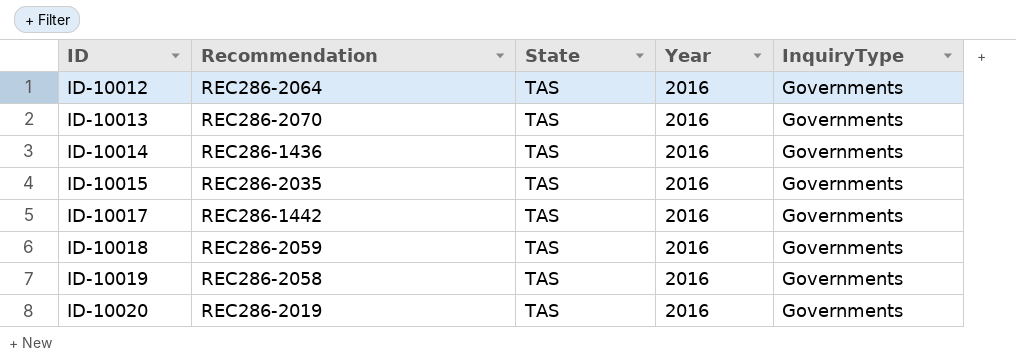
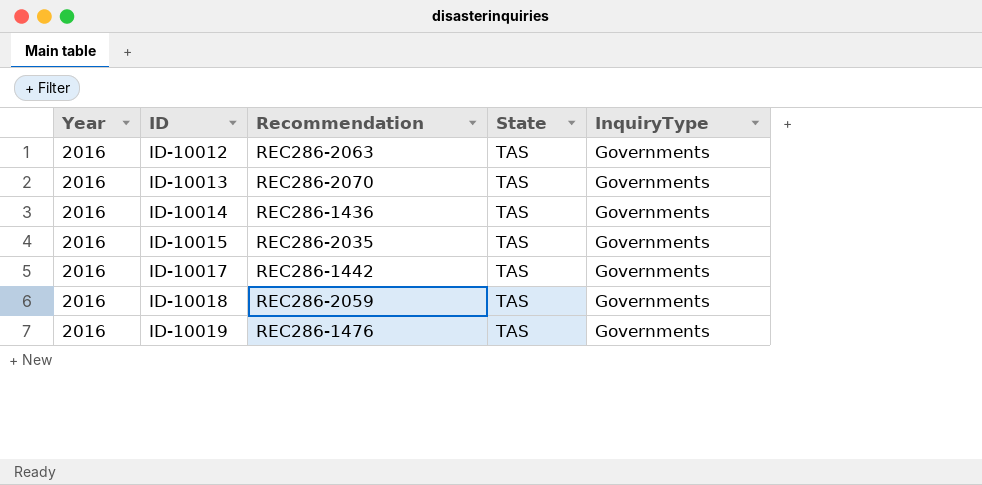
column Year | position: 4 -> 1
row ID-10020: REC286-2019 | TAS | 2016 | Governments -> none
ID-10012 | Recommendation: REC286-2064 -> REC286-2063
ID-10019 | Recommendation: REC286-2058 -> REC286-1476

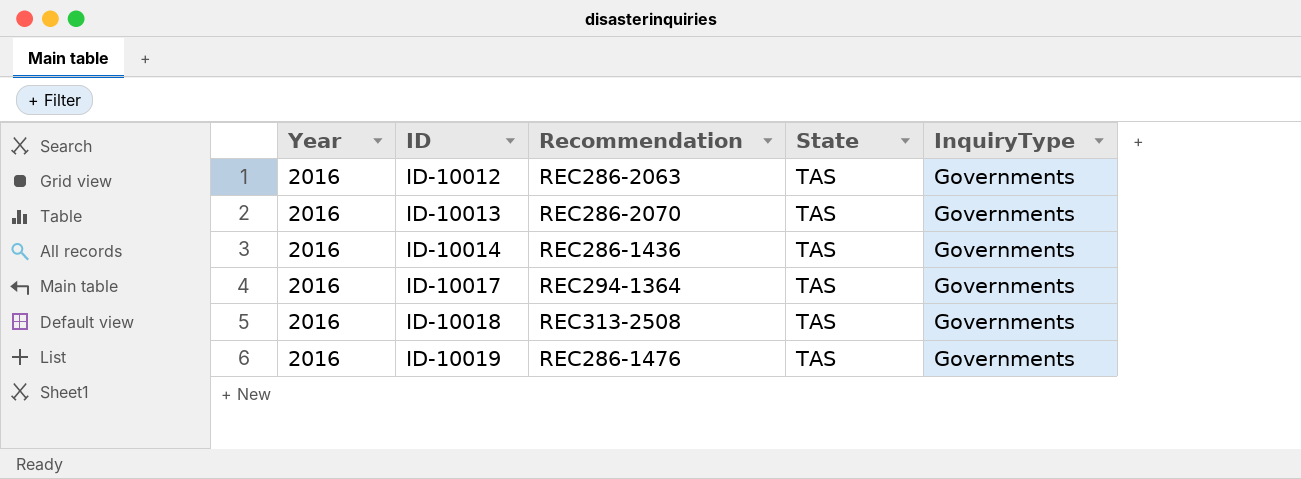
row ID-10015: 2016 | REC286-2035 | TAS | Governments -> none
ID-10017 | Recommendation: REC286-1442 -> REC294-1364
ID-10018 | Recommendation: REC286-2059 -> REC313-2508

